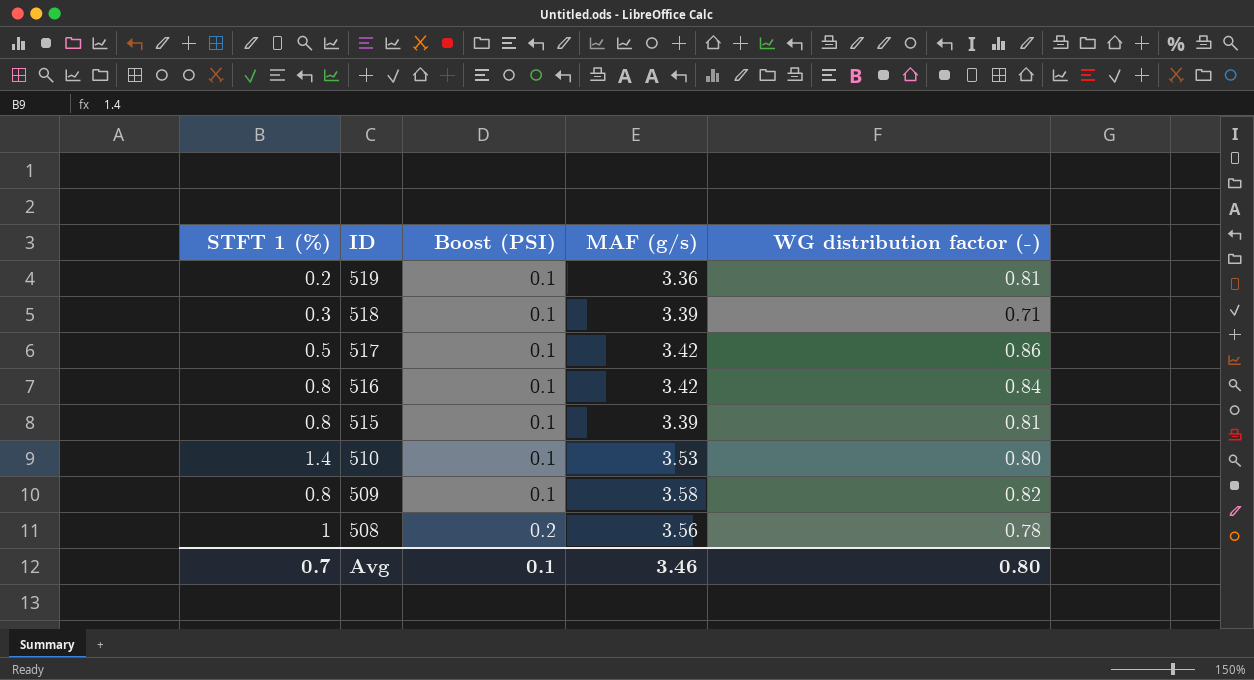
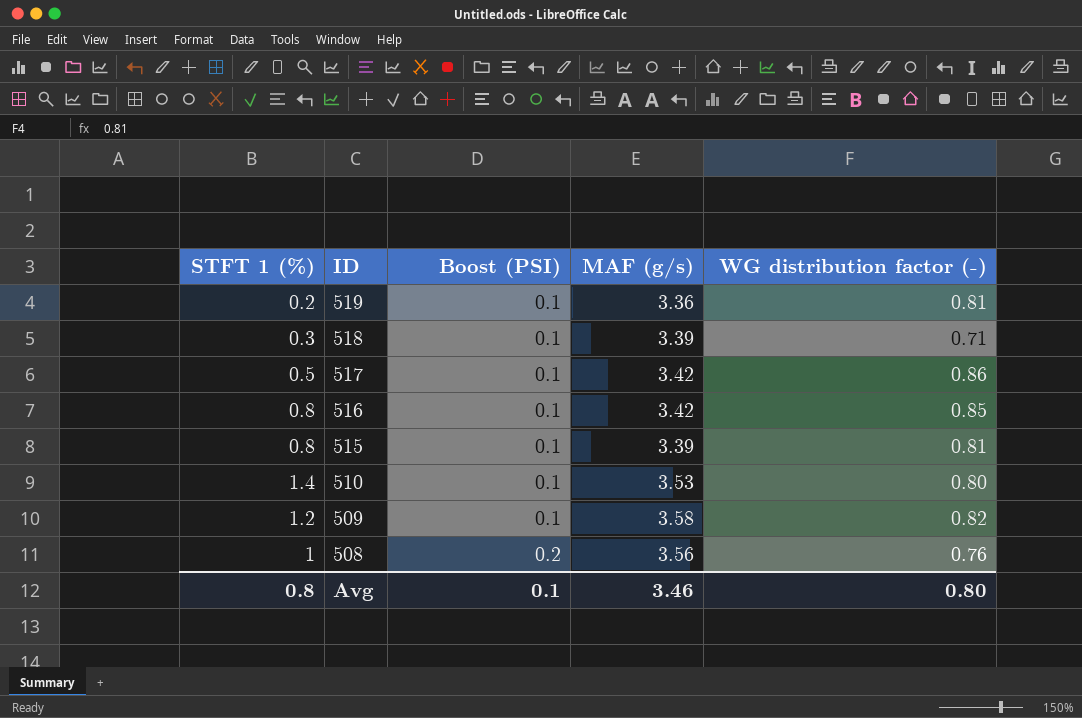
516 | WG distribution factor (-): 0.84 -> 0.85
509 | STFT 1 (%): 0.8 -> 1.2
508 | WG distribution factor (-): 0.78 -> 0.76
Avg | STFT 1 (%): 0.7 -> 0.8

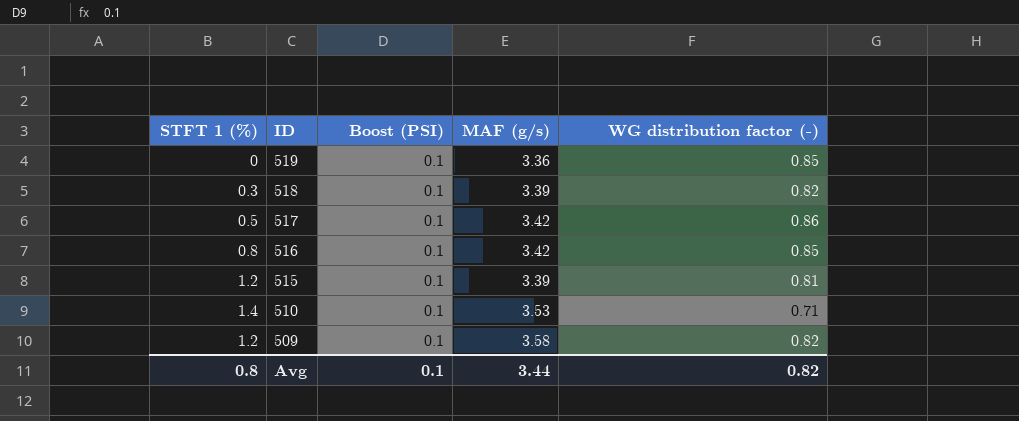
row 508: 1 | 0.2 | 3.56 | 0.76 -> none
519 | STFT 1 (%): 0.2 -> 0
519 | WG distribution factor (-): 0.81 -> 0.85
518 | WG distribution factor (-): 0.71 -> 0.82
515 | STFT 1 (%): 0.8 -> 1.2
510 | WG distribution factor (-): 0.80 -> 0.71
Avg | MAF (g/s): 3.46 -> 3.44
Avg | WG distribution factor (-): 0.80 -> 0.82

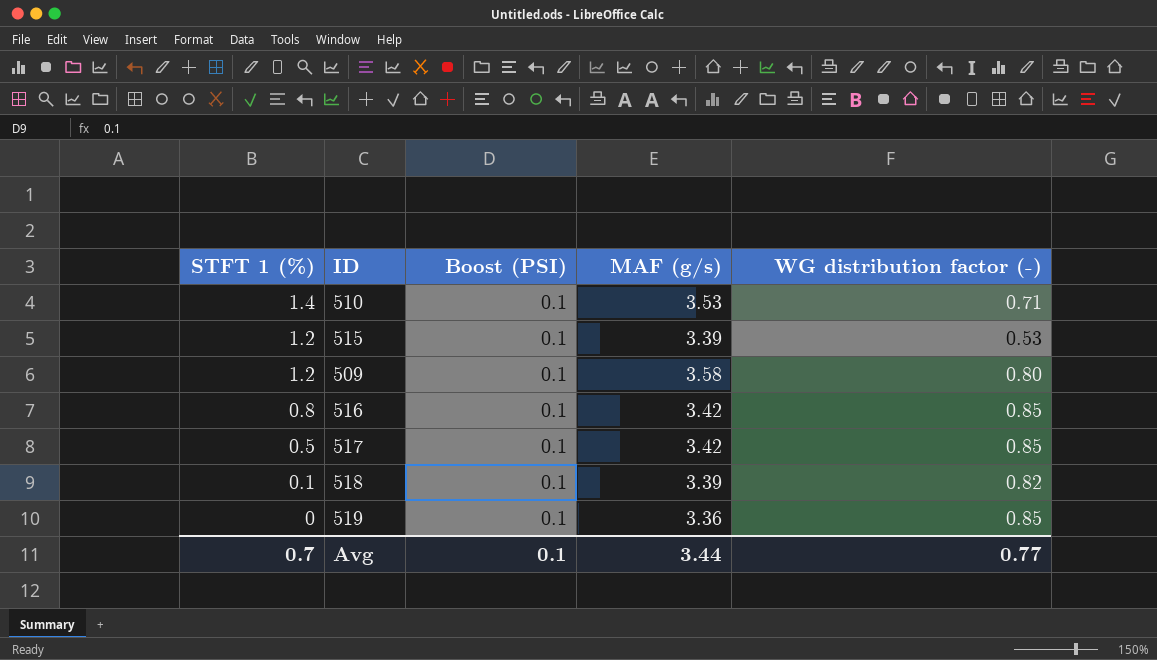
row order: ID descending -> STFT 1 (%) descending
515 | WG distribution factor (-): 0.81 -> 0.53
509 | WG distribution factor (-): 0.82 -> 0.80
517 | WG distribution factor (-): 0.86 -> 0.85
518 | STFT 1 (%): 0.3 -> 0.1
Avg | STFT 1 (%): 0.8 -> 0.7
Avg | WG distribution factor (-): 0.82 -> 0.77

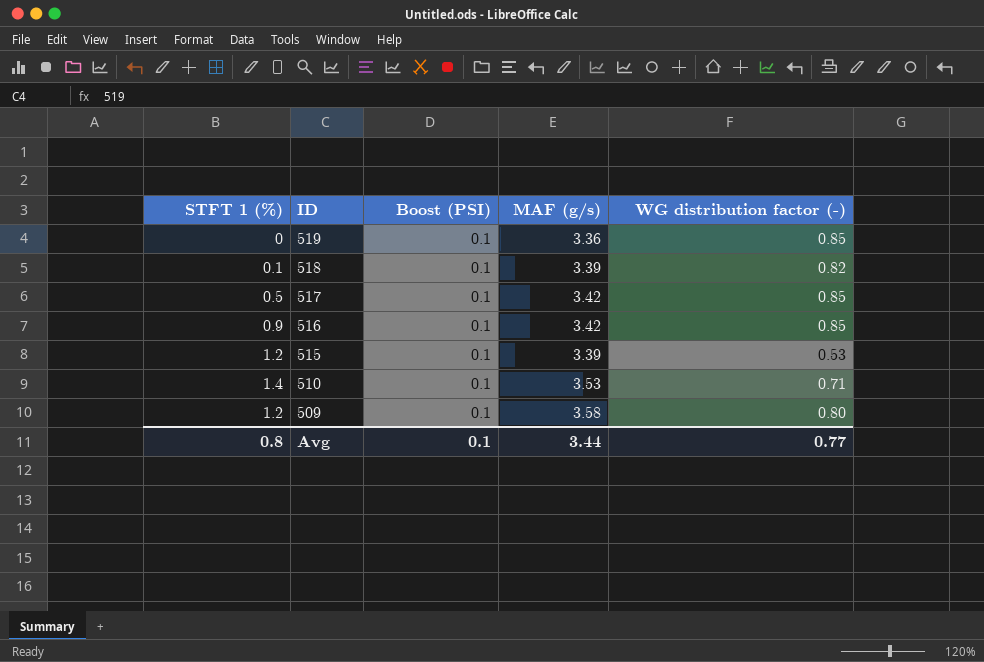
row order: STFT 1 (%) descending -> ID descending
516 | STFT 1 (%): 0.8 -> 0.9
Avg | STFT 1 (%): 0.7 -> 0.8

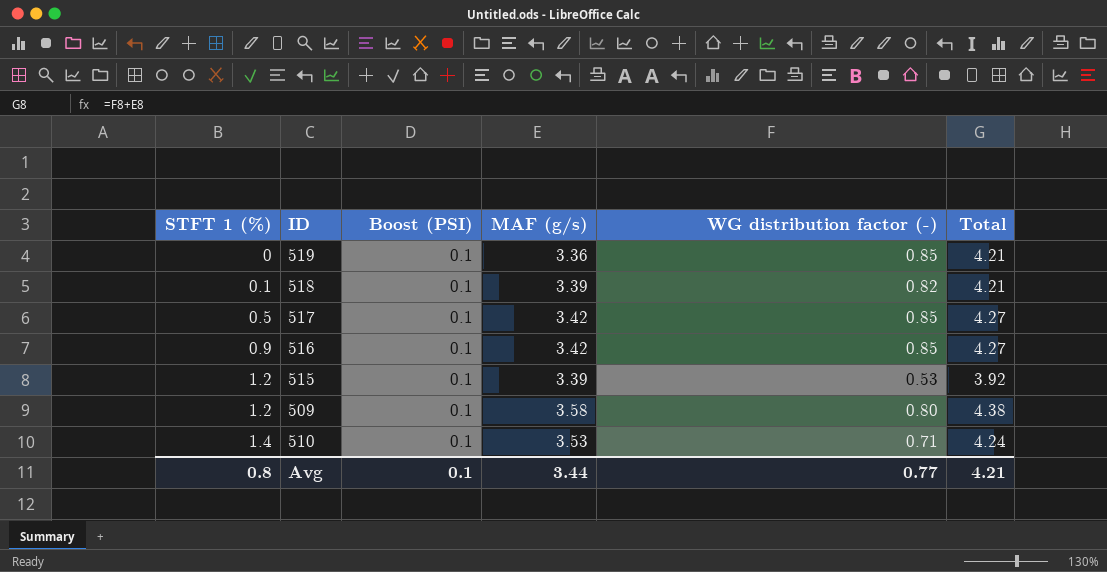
row order: ID descending -> STFT 1 (%) ascending
column Total | formula: none -> [MAF (g/s)] + [WG distribution factor (-)]

